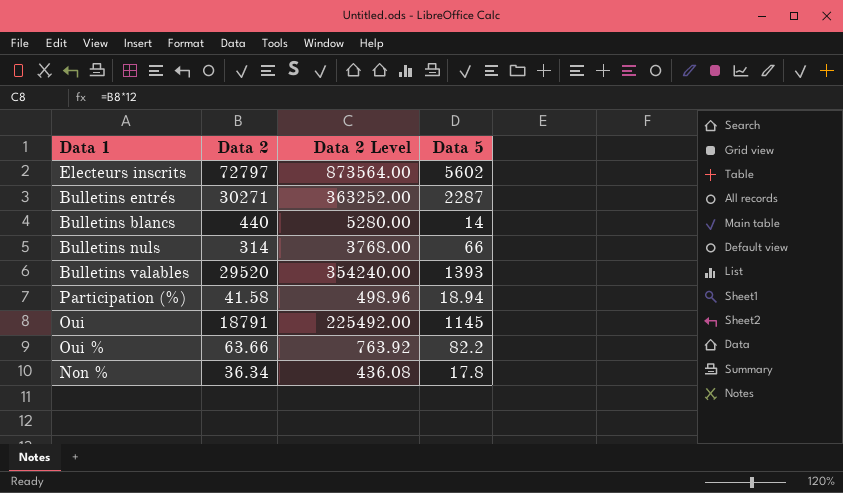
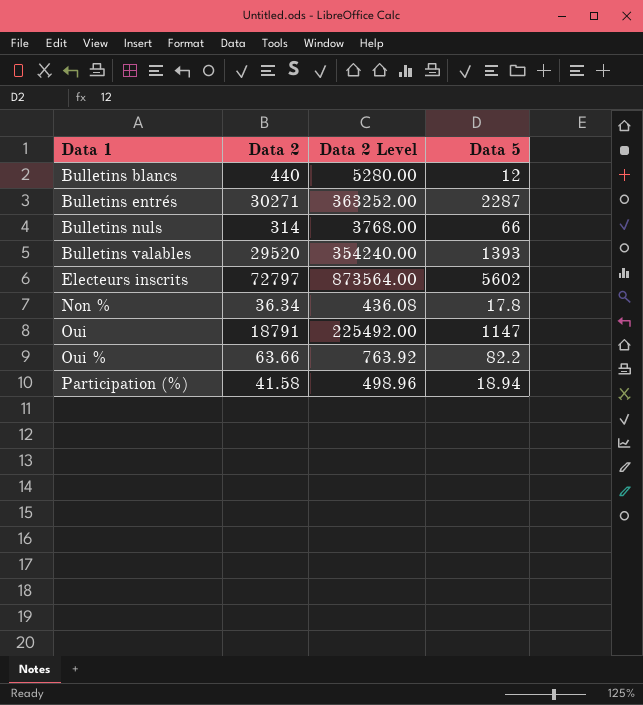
row order: none -> Data 1 ascending
Bulletins blancs | Data 5: 14 -> 12
Oui | Data 5: 1145 -> 1147

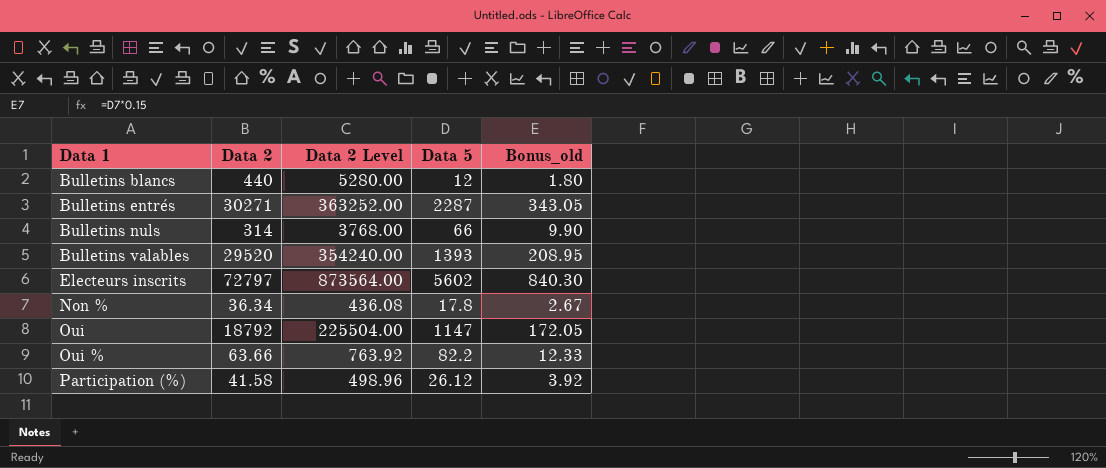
column Bonus_old | formula: none -> [Data 5] * 0.15
Oui | Data 2: 18791 -> 18792
Oui | Data 2 Level: 225492.00 -> 225504.00
Participation (%) | Data 5: 18.94 -> 26.12

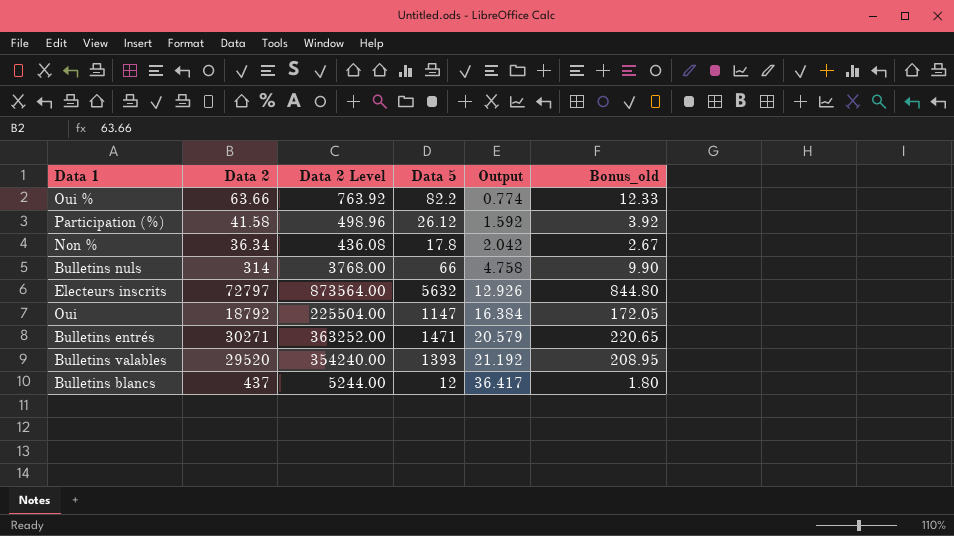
row order: Data 1 ascending -> Output ascending
column Output | formula: none -> [Data 2] / [Data 5]
Electeurs inscrits | Data 5: 5602 -> 5632
Electeurs inscrits | Bonus_old: 840.30 -> 844.80
Bulletins entrés | Data 5: 2287 -> 1471
Bulletins entrés | Bonus_old: 343.05 -> 220.65
Bulletins blancs | Data 2: 440 -> 437
Bulletins blancs | Data 2 Level: 5280.00 -> 5244.00

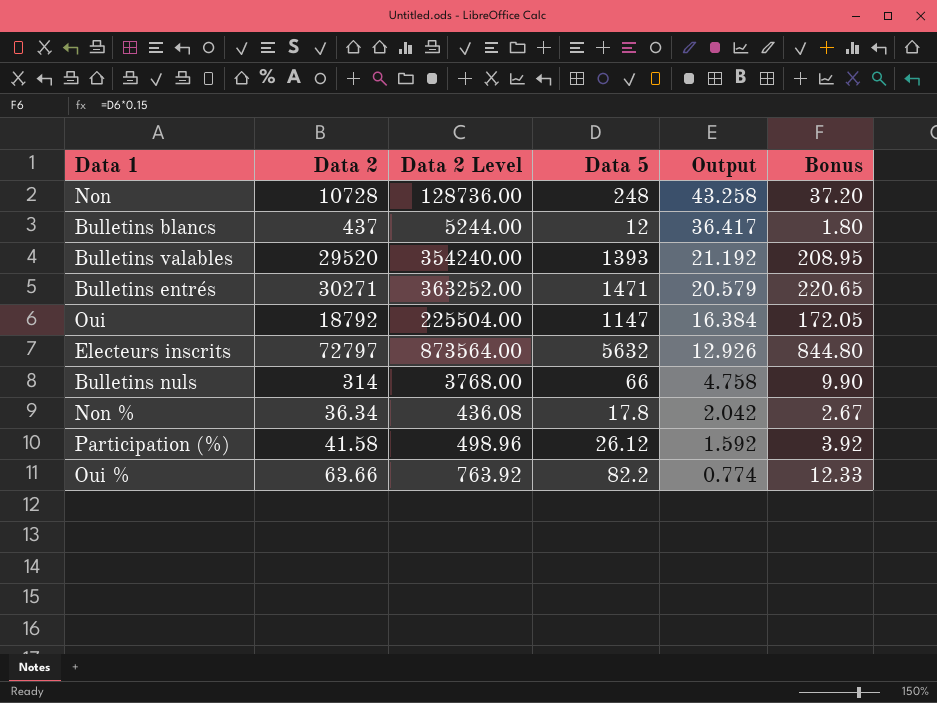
row order: Output ascending -> Output descending
column name: Bonus_old -> Bonus
row Non: none -> 10728 | 128736.00 | 248 | 43.258 | 37.20

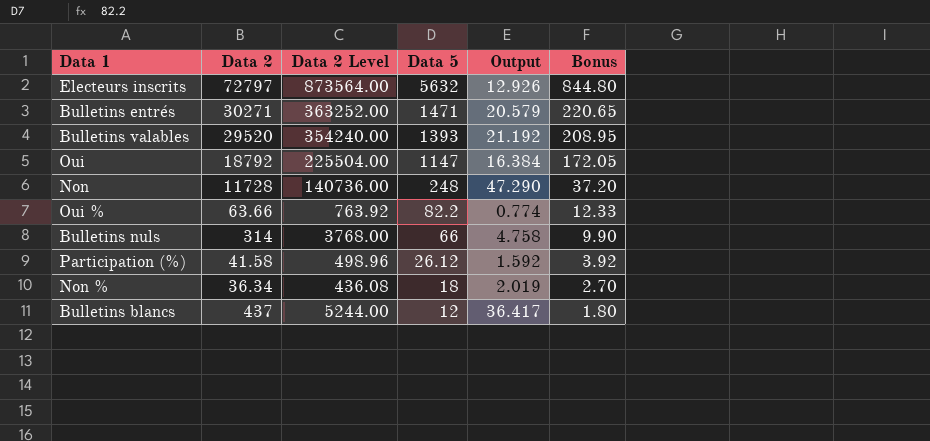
row order: Output descending -> Data 5 descending
Non | Data 2: 10728 -> 11728
Non | Data 2 Level: 128736.00 -> 140736.00
Non | Output: 43.258 -> 47.290
Non % | Data 5: 17.8 -> 18
Non % | Output: 2.042 -> 2.019
Non % | Bonus: 2.67 -> 2.70

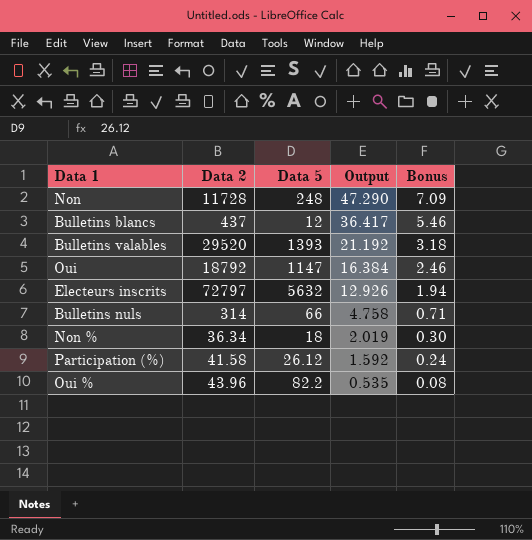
row order: Data 5 descending -> Output descending
column Data 2 Level | formula: [Data 2] * 12 -> none
column Bonus | formula: [Data 5] * 0.15 -> [Output] * 0.15
row Bulletins entrés: 30271 | 363252.00 | 1471 | 20.579 | 220.65 -> none
Oui % | Data 2: 63.66 -> 43.96
Oui % | Output: 0.774 -> 0.535

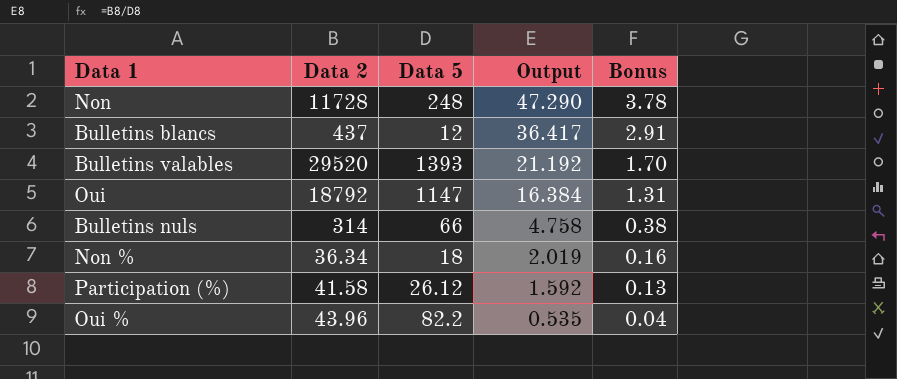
column Bonus | formula: [Output] * 0.15 -> [Output] * 0.08
row Electeurs inscrits: 72797 | 5632 | 12.926 | 1.94 -> none

